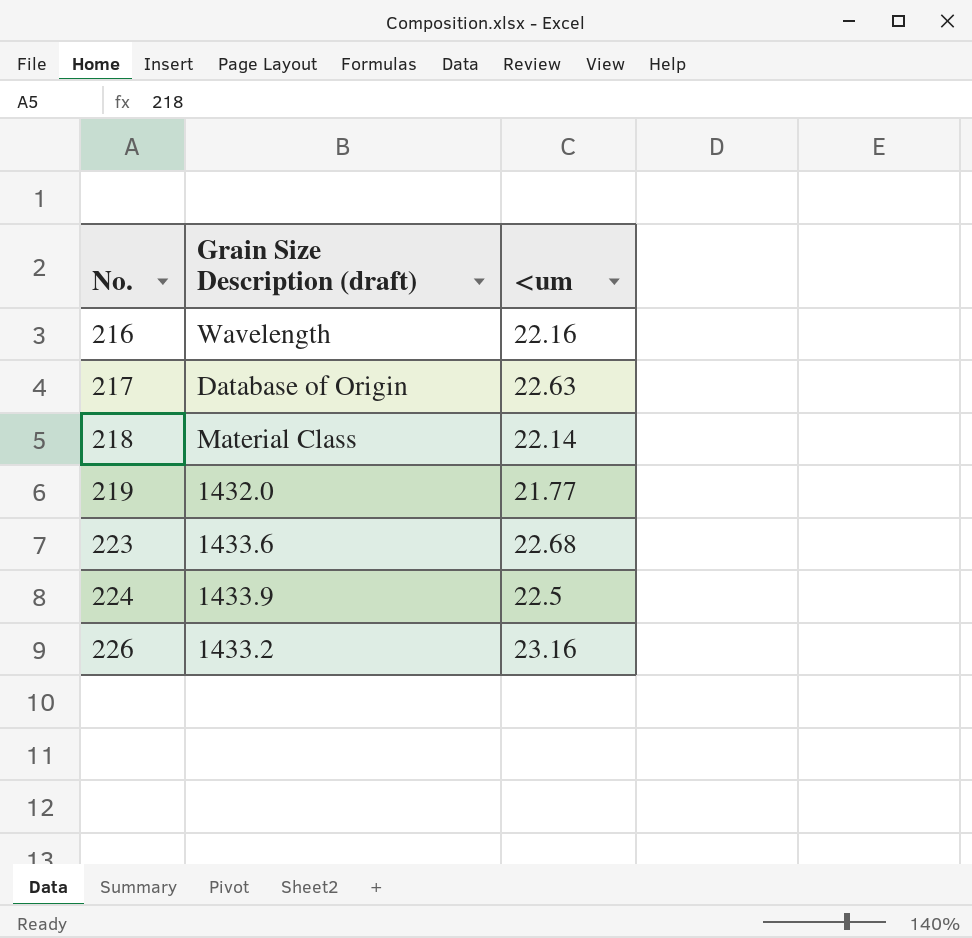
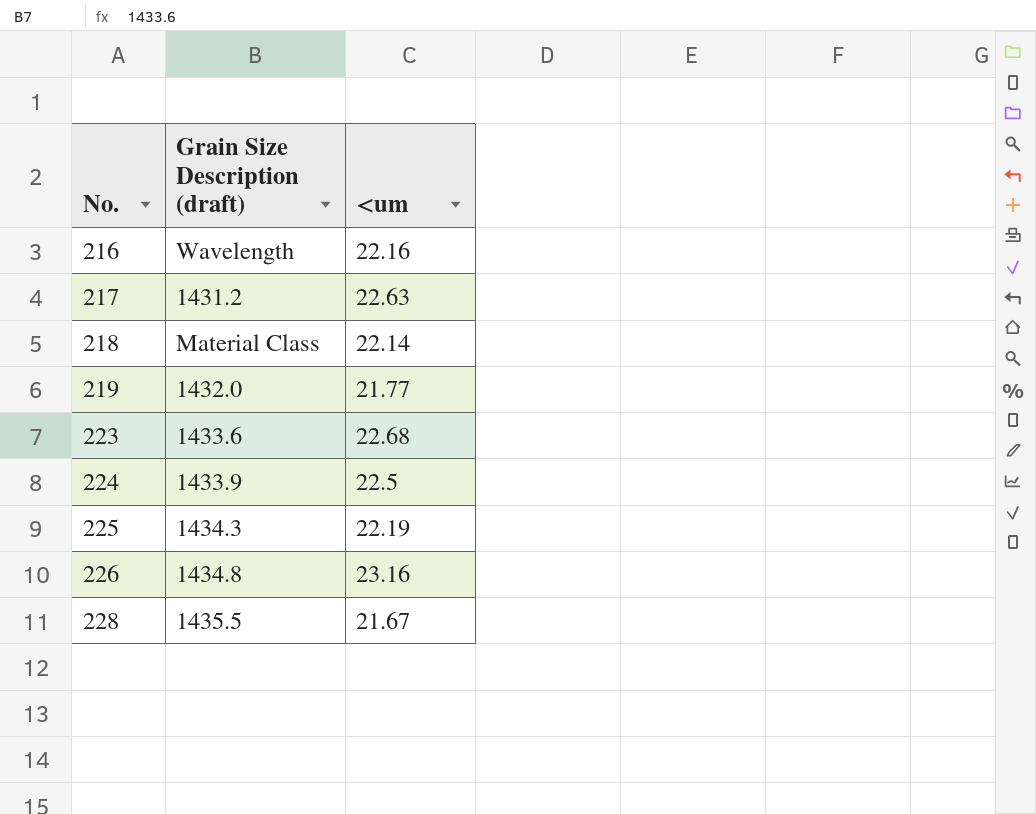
217 | Grain Size Description (draft): Database of Origin -> 1431.2
row 225: none -> 1434.3 | 22.19
226 | Grain Size Description (draft): 1433.2 -> 1434.8
row 228: none -> 1435.5 | 21.67

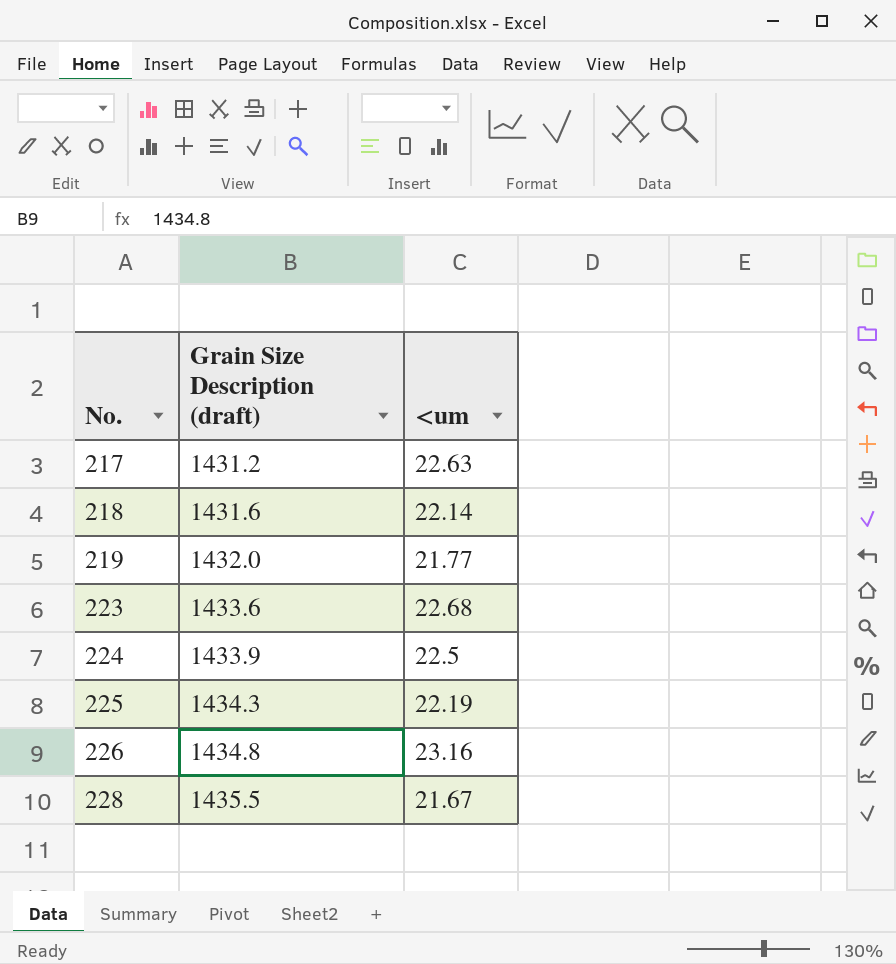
row 216: Wavelength | 22.16 -> none
218 | Grain Size Description (draft): Material Class -> 1431.6

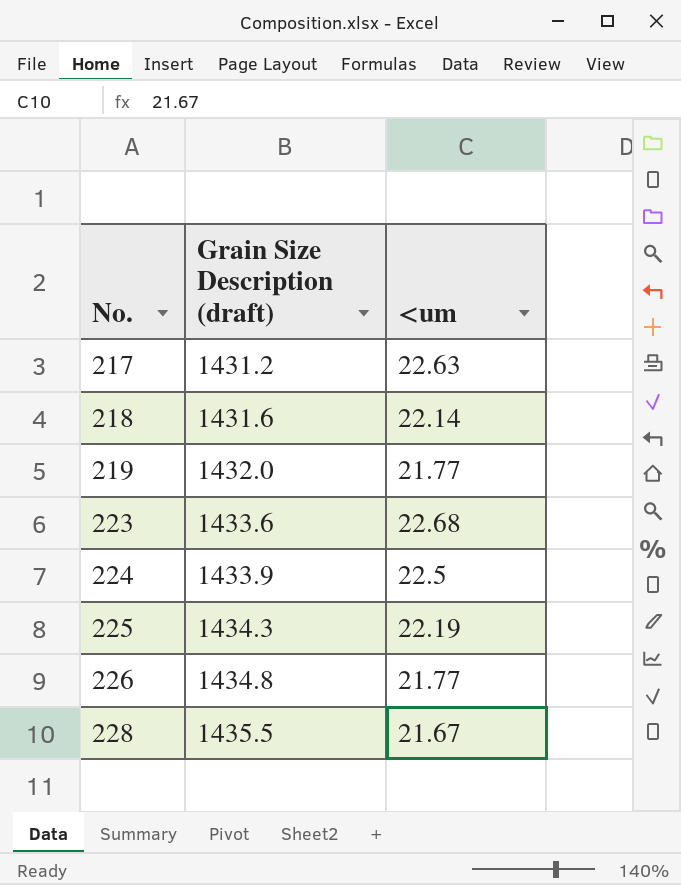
226 | <um: 23.16 -> 21.77

